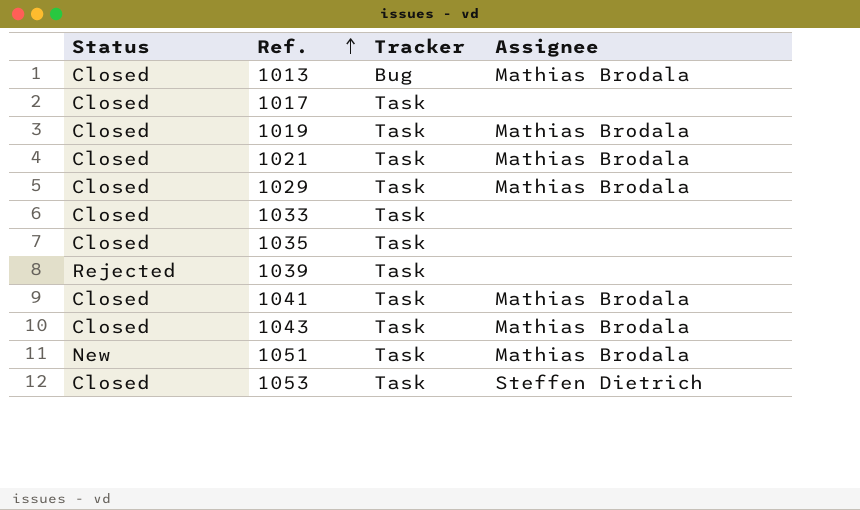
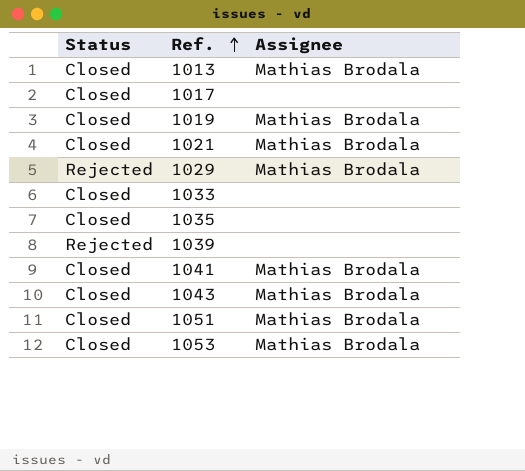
column Tracker | position: 3 -> none
1029 | Status: Closed -> Rejected
1051 | Status: New -> Closed
1053 | Assignee: Steffen Dietrich -> Mathias Brodala

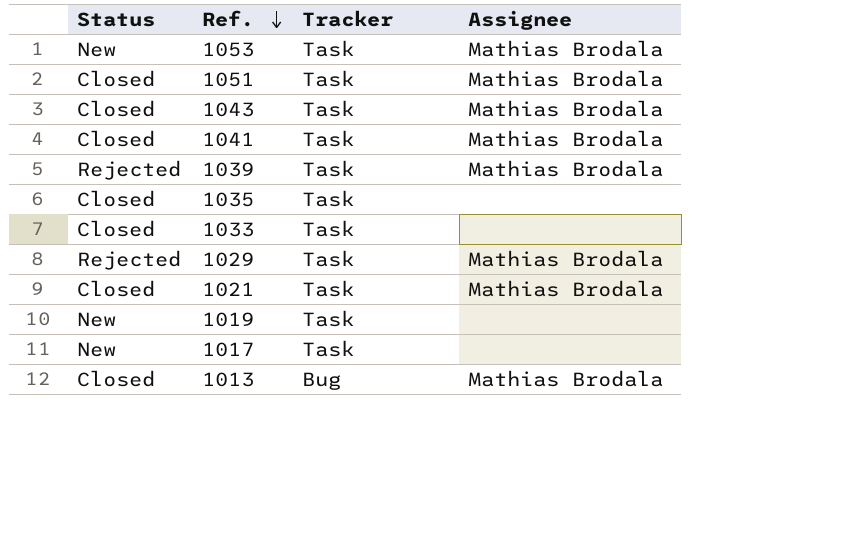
row order: Ref. ascending -> Ref. descending
column Tracker | position: none -> 3
1053 | Status: Closed -> New
1039 | Assignee: none -> Mathias Brodala
1019 | Status: Closed -> New
1019 | Assignee: Mathias Brodala -> none
1017 | Status: Closed -> New

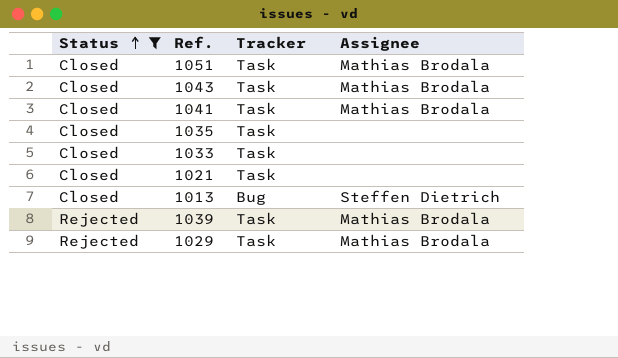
filter: none -> Status != New
row order: Ref. descending -> Status ascending
1021 | Assignee: Mathias Brodala -> none
1013 | Assignee: Mathias Brodala -> Steffen Dietrich

